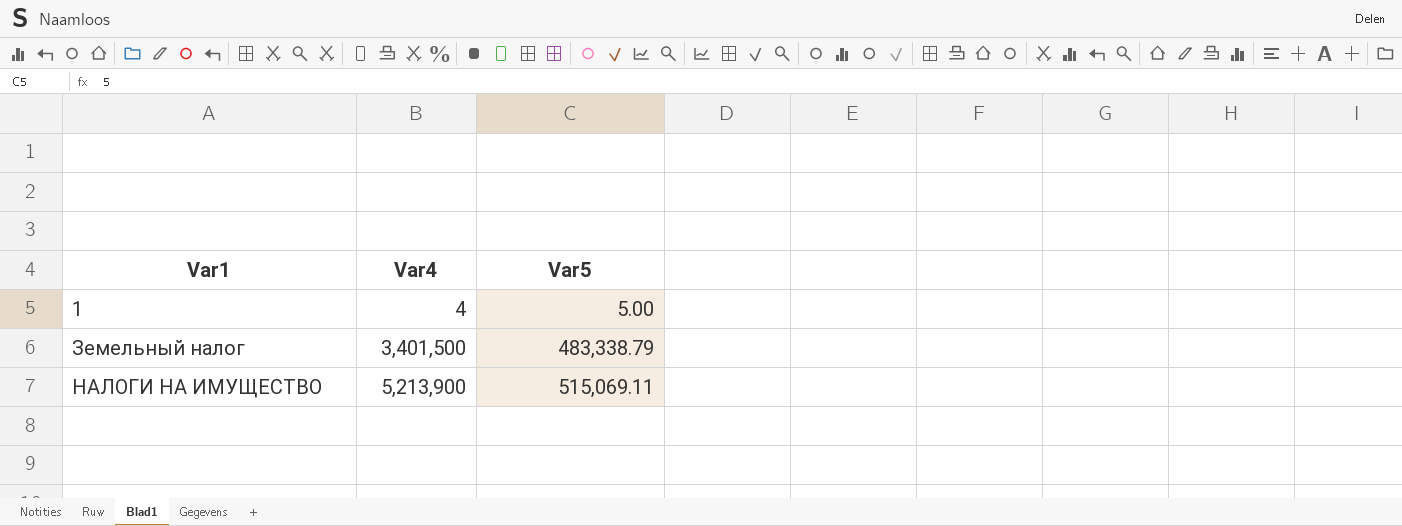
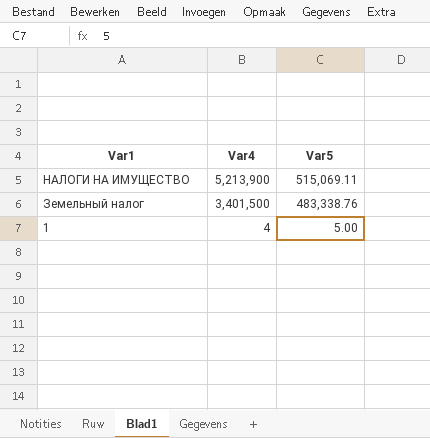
row order: Var1 ascending -> Var1 descending
Земельный налог | Var5: 483,338.79 -> 483,338.76

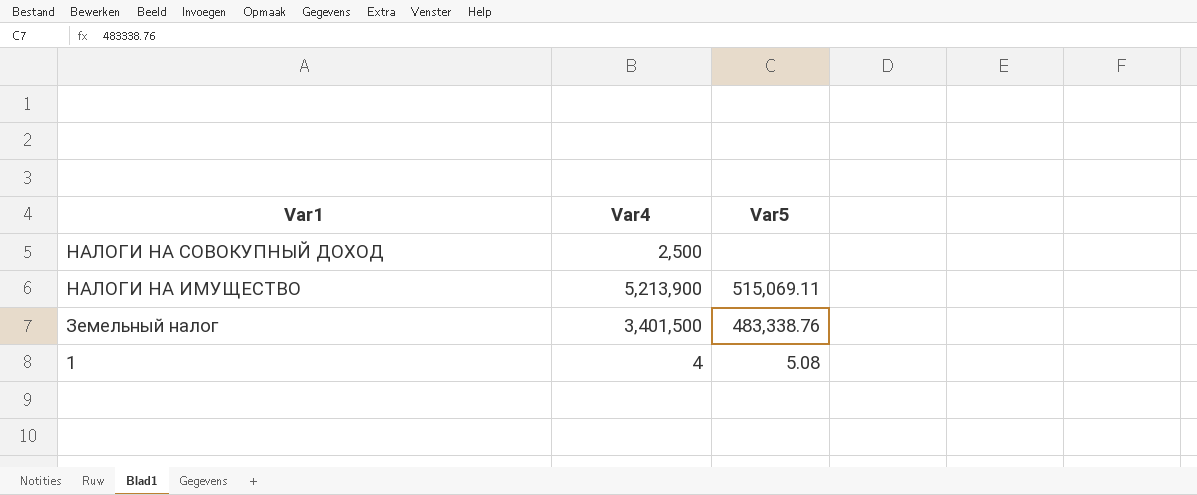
row НАЛОГИ НА СОВОКУПНЫЙ ДОХОД: none -> 2,500 | none
1 | Var5: 5.00 -> 5.08

